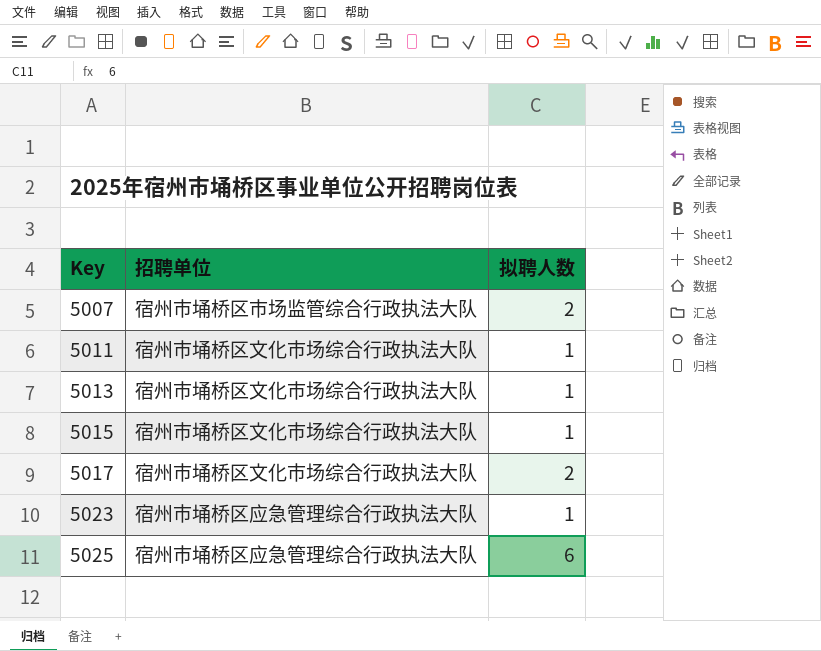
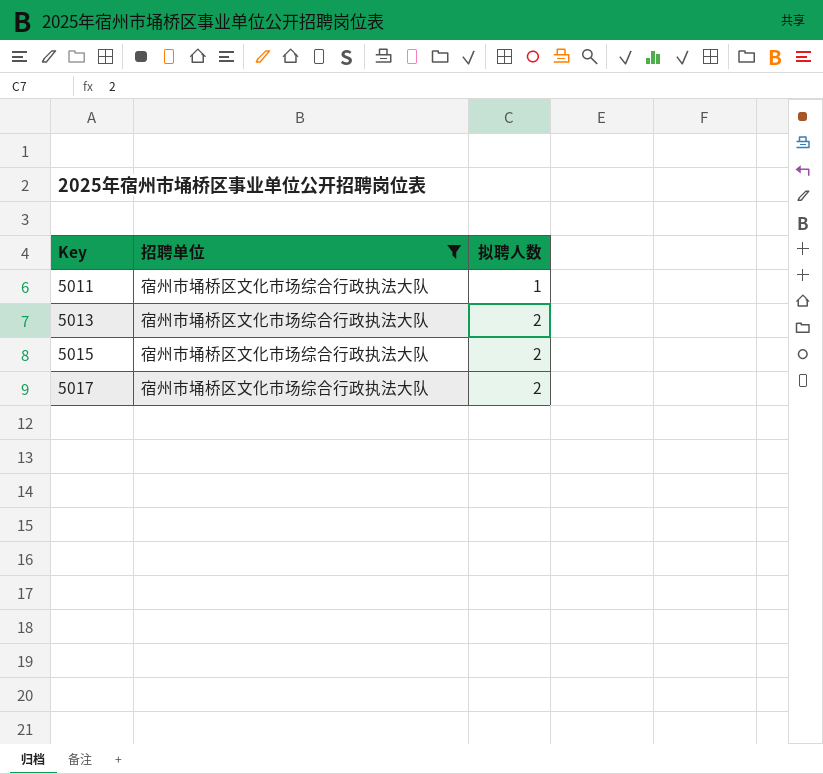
filter: none -> 招聘单位 = 宿州市埇桥区文化市场综合行政执法大队
5013 | 拟聘人数: 1 -> 2
5015 | 拟聘人数: 1 -> 2

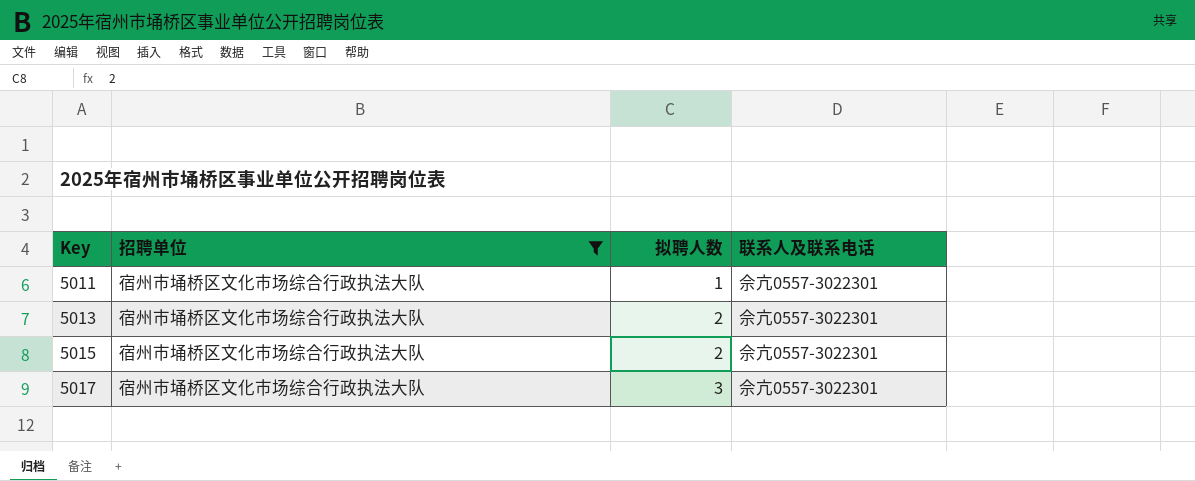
column 联系人及联系电话 | position: none -> 4
5017 | 拟聘人数: 2 -> 3

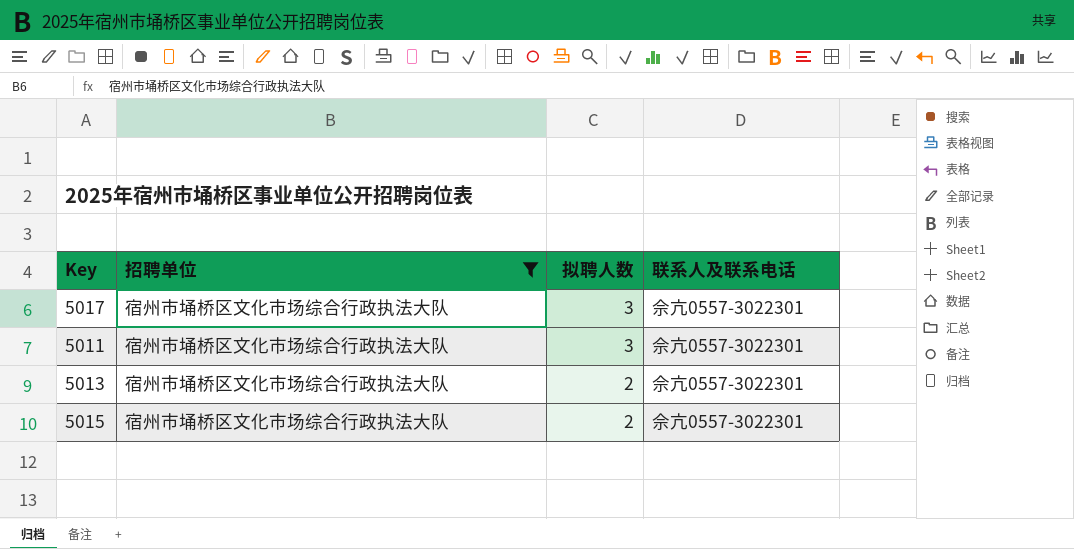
row order: Key ascending -> 拟聘人数 descending
5011 | 拟聘人数: 1 -> 3

